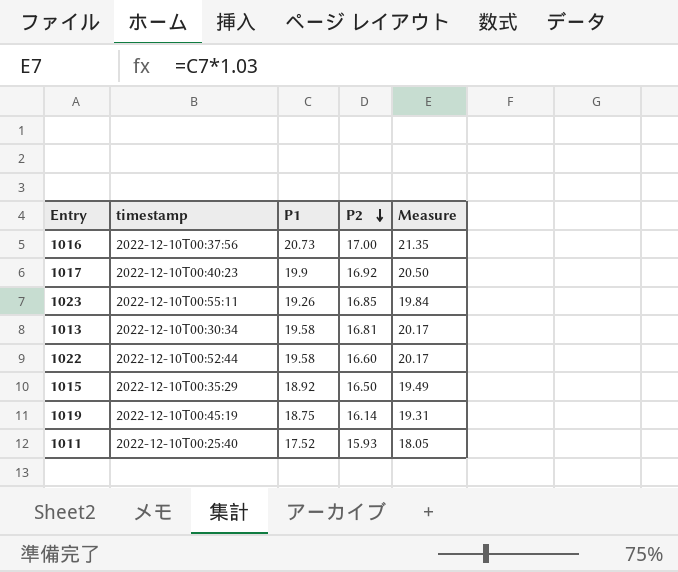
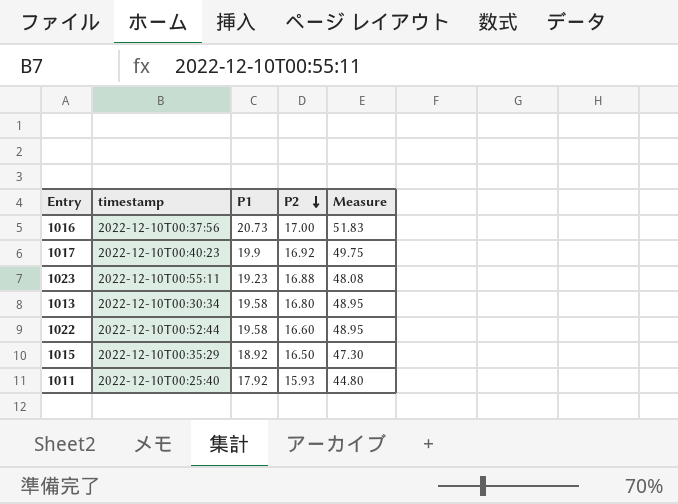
column Measure | formula: [P1] * 1.03 -> [P1] * 2.5
row 1019: 2022-12-10T00:45:19 | 18.75 | 16.14 | 19.31 -> none
1023 | P1: 19.26 -> 19.23
1023 | P2: 16.85 -> 16.88
1013 | P2: 16.81 -> 16.80
1011 | P1: 17.52 -> 17.92

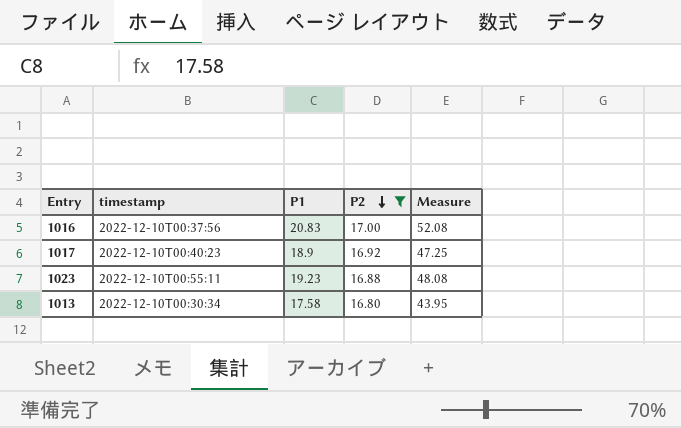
filter: none -> P2 >= 16.80
1016 | P1: 20.73 -> 20.83
1016 | Measure: 51.83 -> 52.08
1017 | P1: 19.9 -> 18.9
1017 | Measure: 49.75 -> 47.25
1013 | P1: 19.58 -> 17.58
1013 | Measure: 48.95 -> 43.95

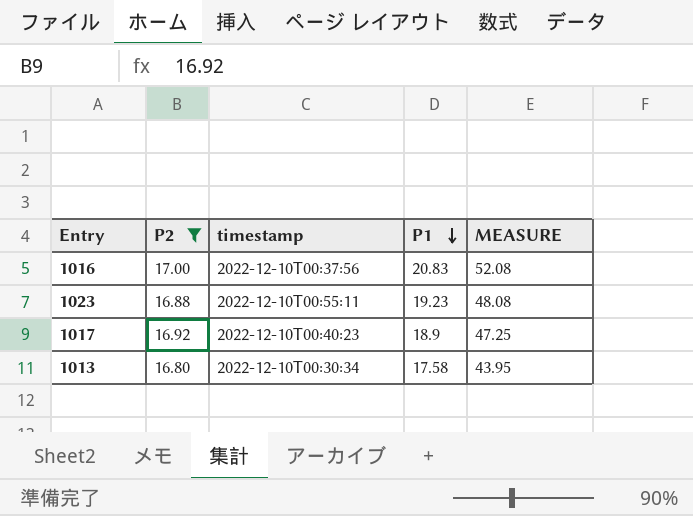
row order: P2 descending -> P1 descending
column P2 | position: 4 -> 2
column name: Measure -> MEASURE

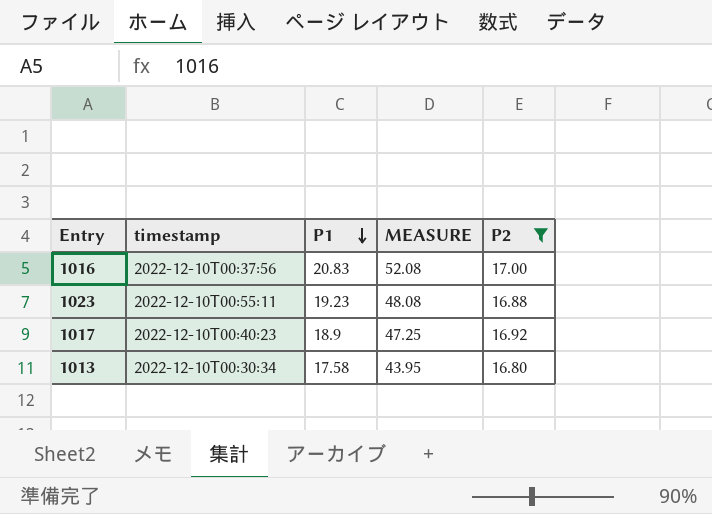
column P2 | position: 2 -> 5

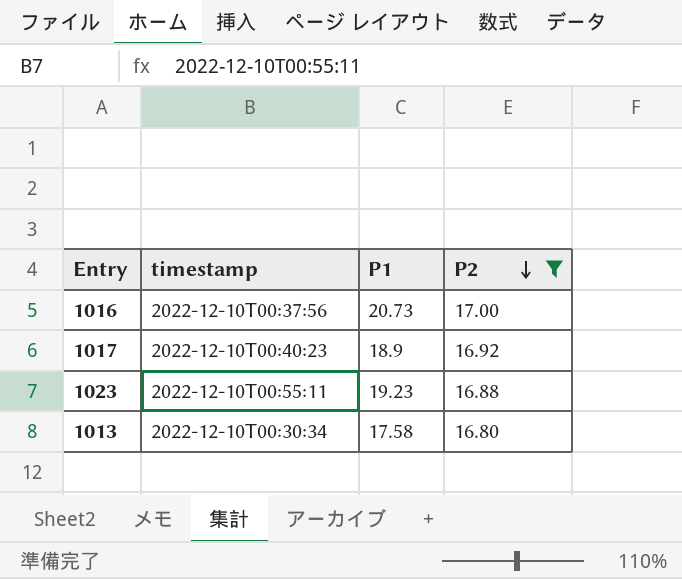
row order: P1 descending -> P2 descending
column MEASURE | formula: [P1] * 2.5 -> none
1016 | P1: 20.83 -> 20.73

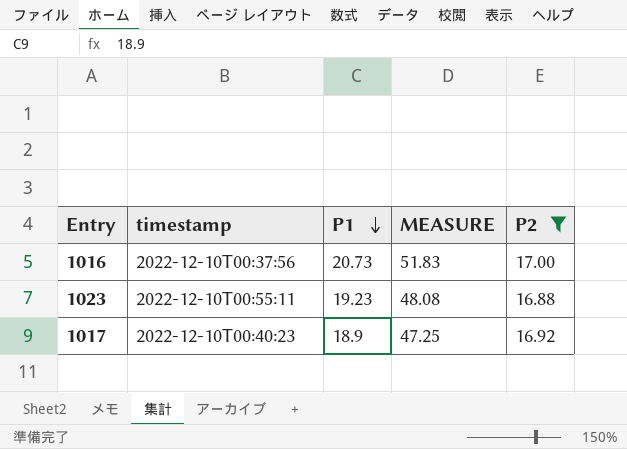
row order: P2 descending -> P1 descending
column MEASURE | formula: none -> [P1] * 2.5
row 1013: 2022-12-10T00:30:34 | 17.58 | 16.80 -> none

